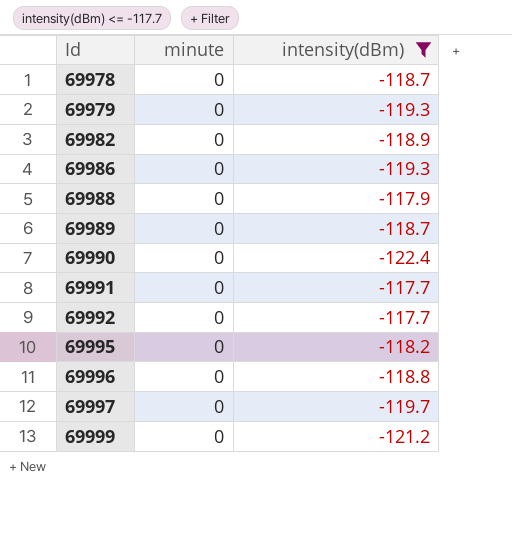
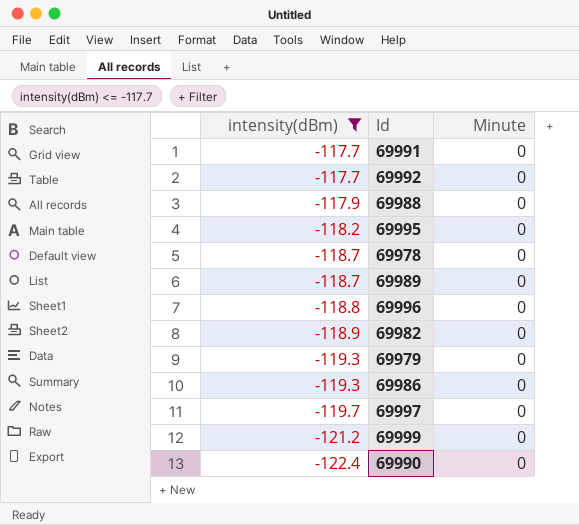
row order: Id ascending -> intensity(dBm) descending
column intensity(dBm) | position: 3 -> 1
column name: minute -> Minute

